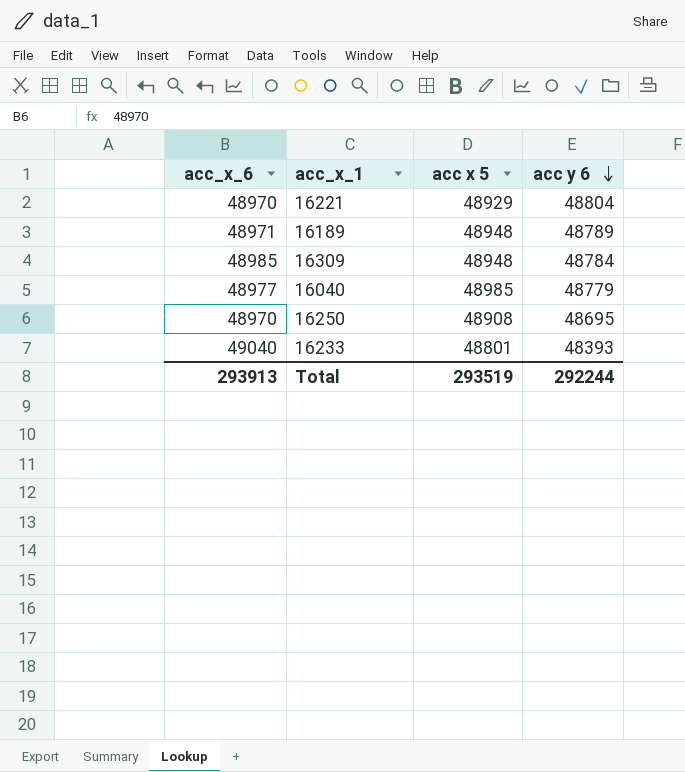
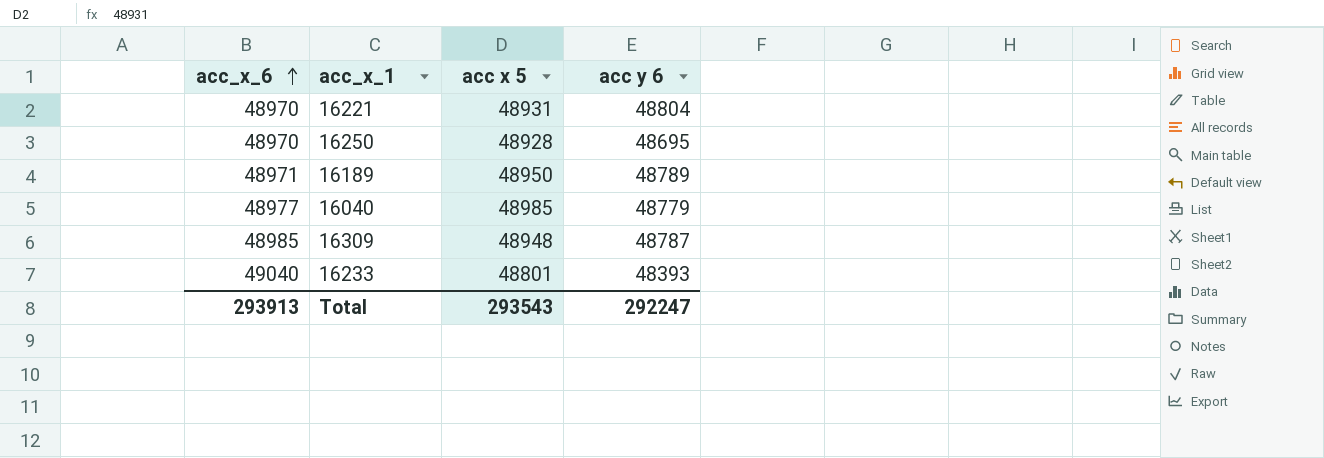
row order: acc y 6 descending -> acc_x_6 ascending
16221 | acc x 5: 48929 -> 48931
16250 | acc x 5: 48908 -> 48928
16189 | acc x 5: 48948 -> 48950
16309 | acc y 6: 48784 -> 48787
Total | acc x 5: 293519 -> 293543
Total | acc y 6: 292244 -> 292247

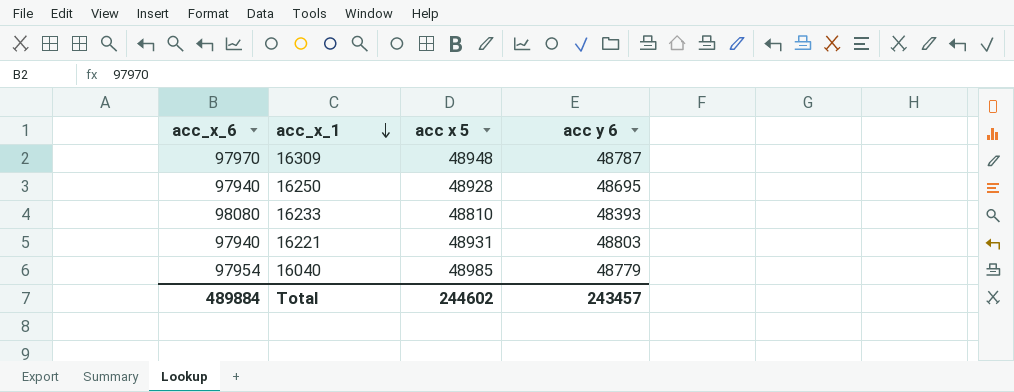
row order: acc_x_6 ascending -> acc_x_1 descending
row 16189: 48971 | 48950 | 48789 -> none
16309 | acc_x_6: 48985 -> 97970
16250 | acc_x_6: 48970 -> 97940
16233 | acc_x_6: 49040 -> 98080
16233 | acc x 5: 48801 -> 48810
16221 | acc_x_6: 48970 -> 97940
16221 | acc y 6: 48804 -> 48803
16040 | acc_x_6: 48977 -> 97954
Total | acc_x_6: 293913 -> 489884
Total | acc x 5: 293543 -> 244602
Total | acc y 6: 292247 -> 243457

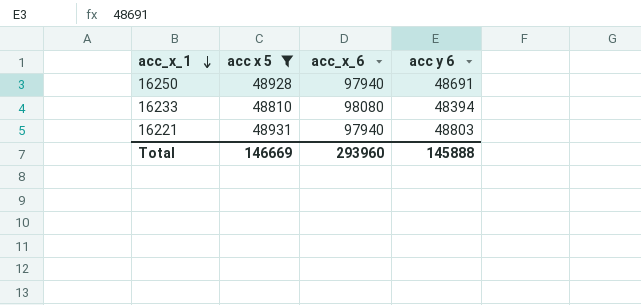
filter: none -> acc x 5 <= 48931
column acc_x_6 | position: 1 -> 3
16250 | acc y 6: 48695 -> 48691
16233 | acc y 6: 48393 -> 48394
Total | acc x 5: 244602 -> 146669
Total | acc_x_6: 489884 -> 293960
Total | acc y 6: 243457 -> 145888

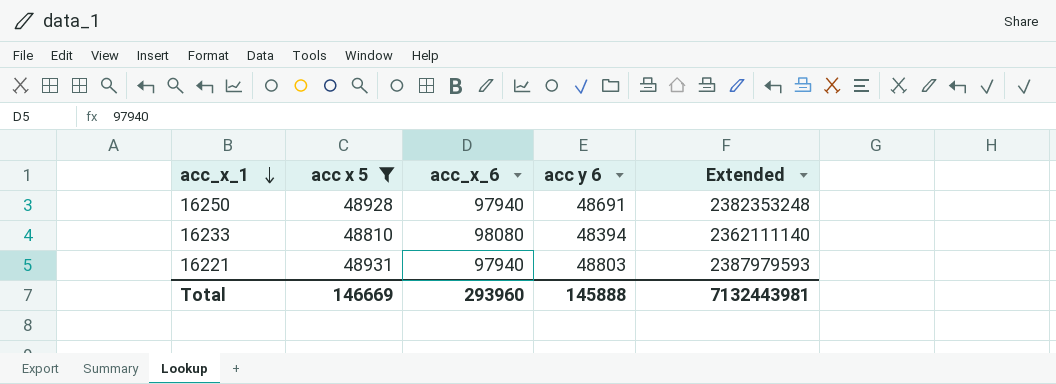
column Extended | formula: none -> [acc x 5] * [acc y 6]

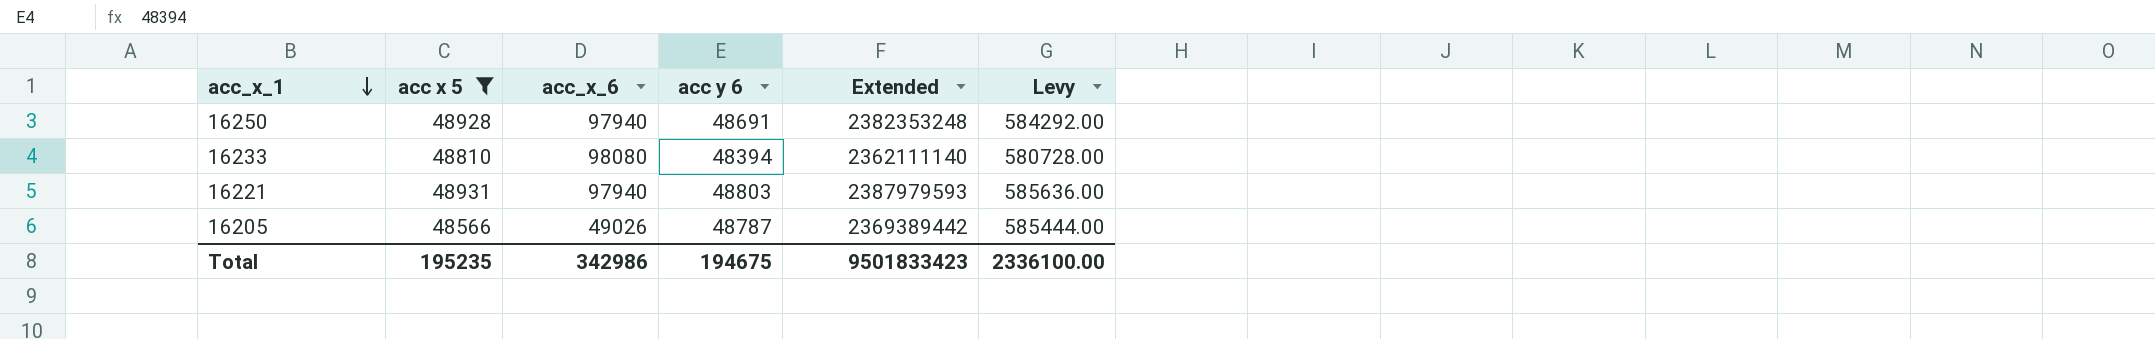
column Levy | formula: none -> [acc y 6] * 12
row 16205: none -> 48566 | 49026 | 48787 | 2369389442 | 585444.00
Total | acc x 5: 146669 -> 195235
Total | acc_x_6: 293960 -> 342986
Total | acc y 6: 145888 -> 194675
Total | Extended: 7132443981 -> 9501833423

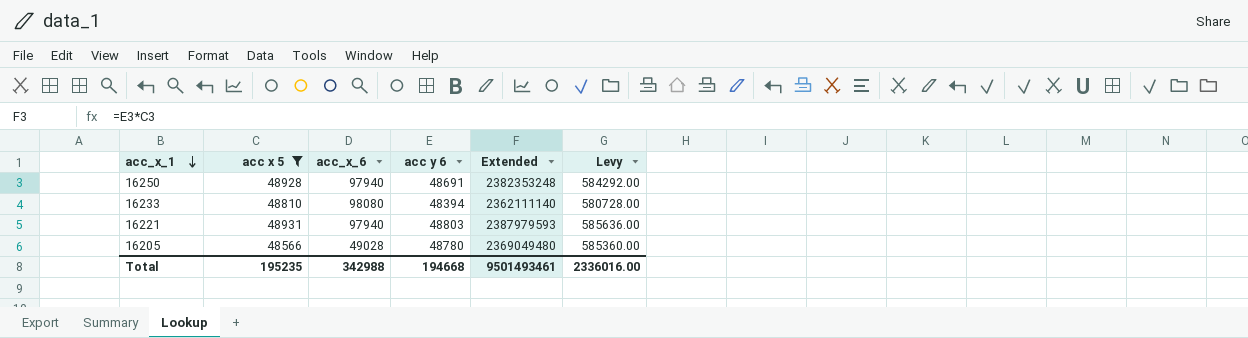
16205 | acc_x_6: 49026 -> 49028
16205 | acc y 6: 48787 -> 48780
16205 | Extended: 2369389442 -> 2369049480
16205 | Levy: 585444.00 -> 585360.00
Total | acc_x_6: 342986 -> 342988
Total | acc y 6: 194675 -> 194668
Total | Extended: 9501833423 -> 9501493461
Total | Levy: 2336100.00 -> 2336016.00

